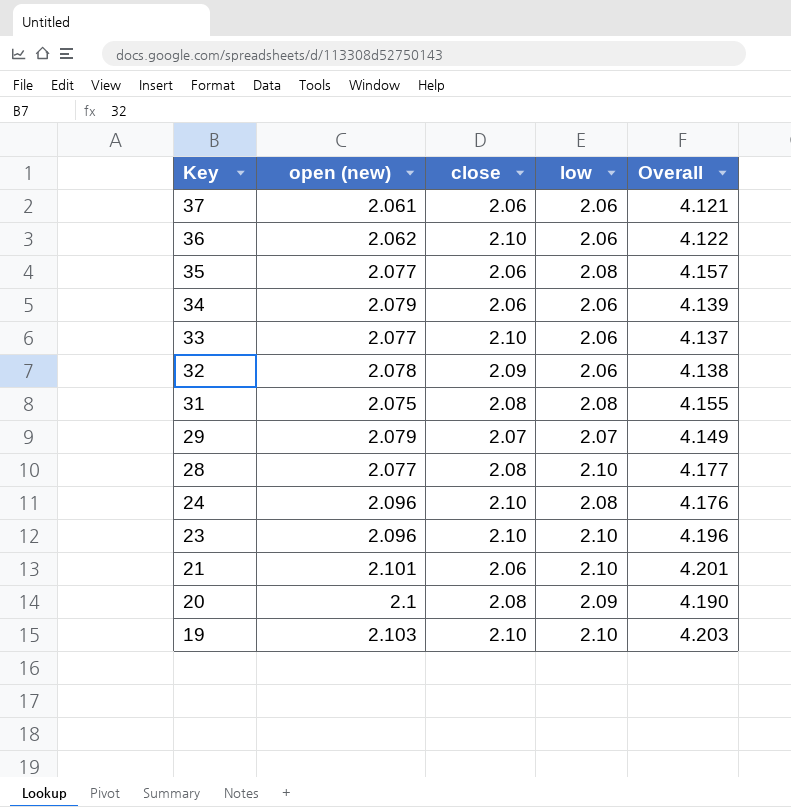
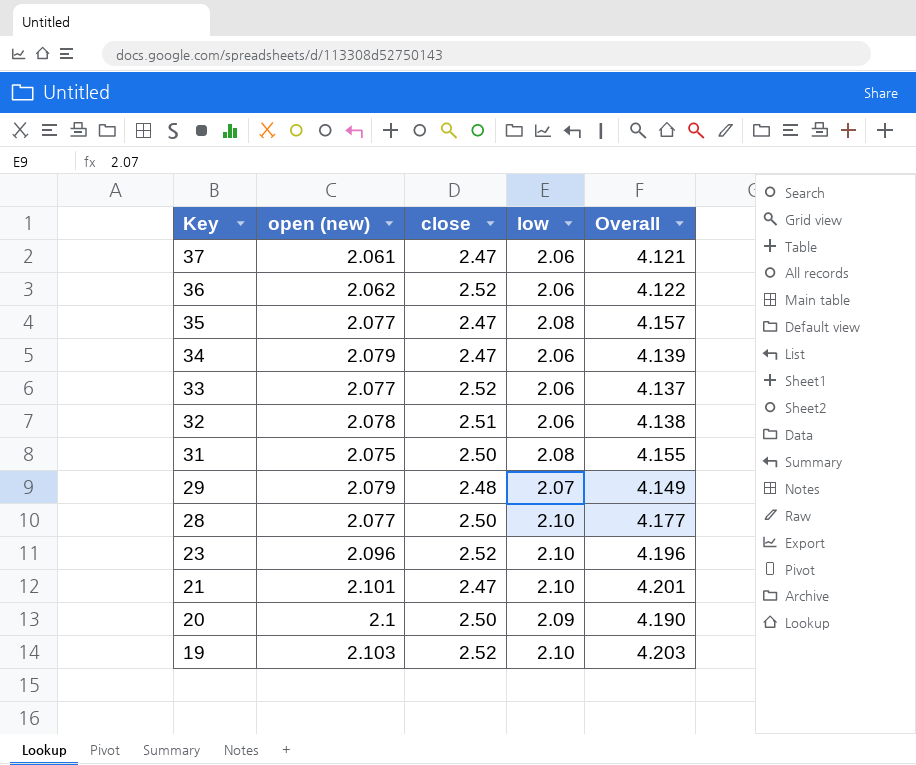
row 24: 2.096 | 2.10 | 2.08 | 4.176 -> none
37 | close: 2.06 -> 2.47
36 | close: 2.10 -> 2.52
35 | close: 2.06 -> 2.47
34 | close: 2.06 -> 2.47
33 | close: 2.10 -> 2.52
32 | close: 2.09 -> 2.51
31 | close: 2.08 -> 2.50
29 | close: 2.07 -> 2.48
28 | close: 2.08 -> 2.50
23 | close: 2.10 -> 2.52
21 | close: 2.06 -> 2.47
20 | close: 2.08 -> 2.50
19 | close: 2.10 -> 2.52

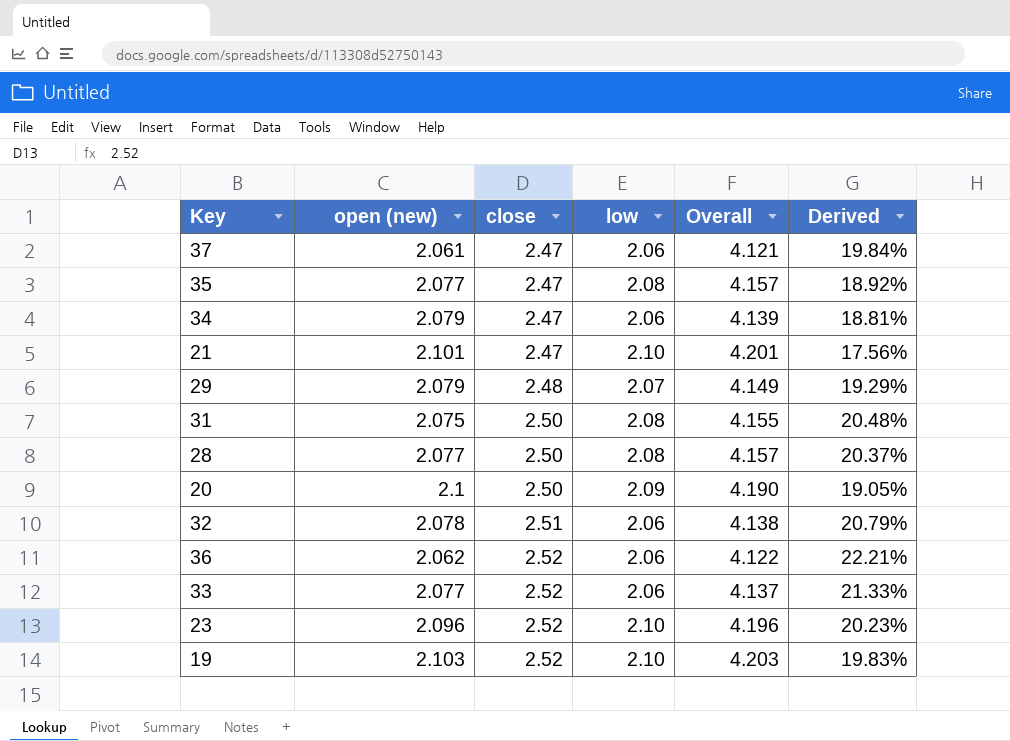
row order: Key descending -> close ascending
column Derived | formula: none -> ([close] - [open (new)]) / [open (new)]
28 | low: 2.10 -> 2.08
28 | Overall: 4.177 -> 4.157

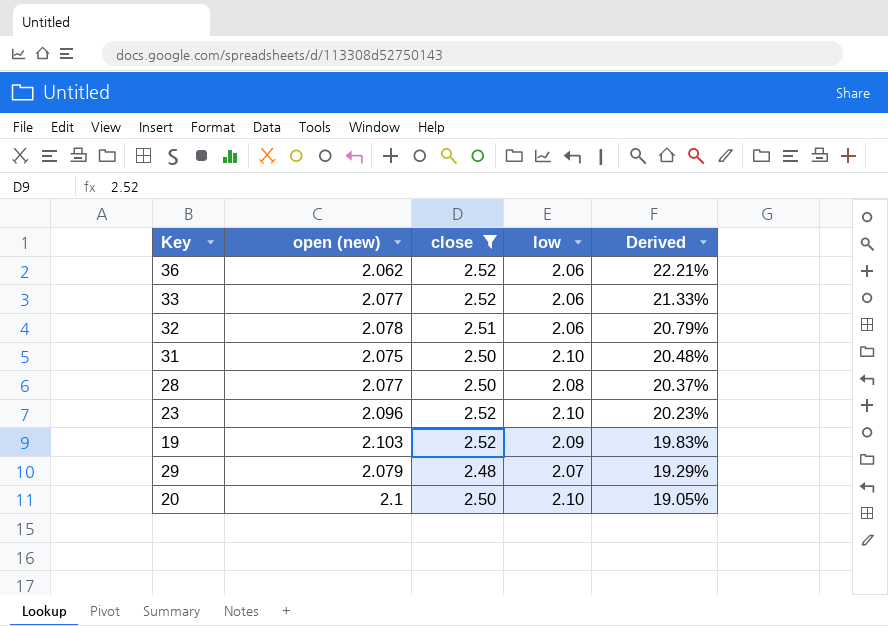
filter: none -> close != 2.47
row order: close ascending -> Derived descending
column Overall | formula: [open (new)] + [low] -> none
31 | low: 2.08 -> 2.10
19 | low: 2.10 -> 2.09
20 | low: 2.09 -> 2.10

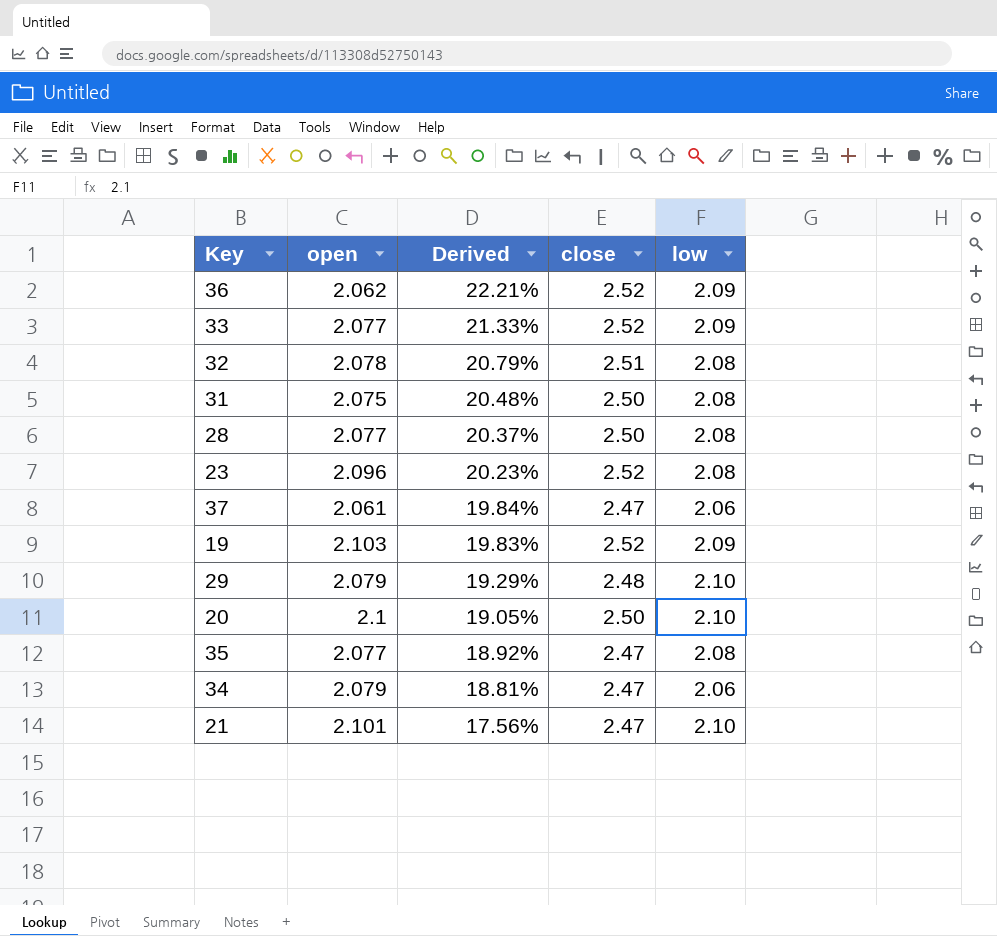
filter: close != 2.47 -> none
column name: open (new) -> open
column Derived | position: 5 -> 3
36 | low: 2.06 -> 2.09
33 | low: 2.06 -> 2.09
32 | low: 2.06 -> 2.08
31 | low: 2.10 -> 2.08
23 | low: 2.10 -> 2.08
29 | low: 2.07 -> 2.10

